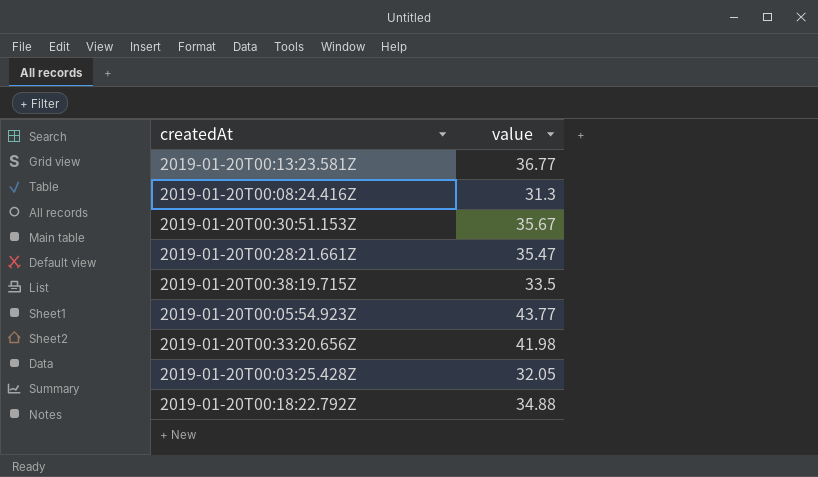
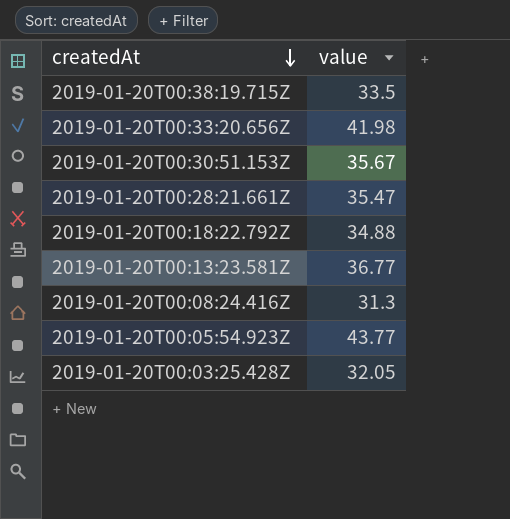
row order: none -> createdAt descending

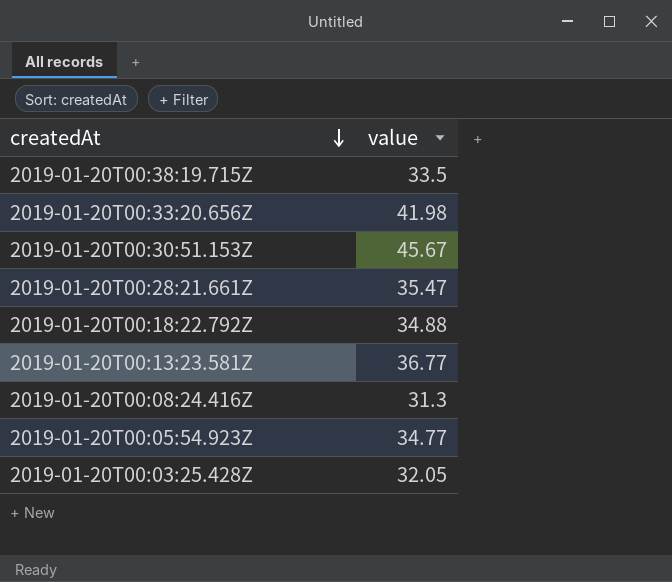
2019-01-20T00:30:51.153Z | value: 35.67 -> 45.67
2019-01-20T00:05:54.923Z | value: 43.77 -> 34.77

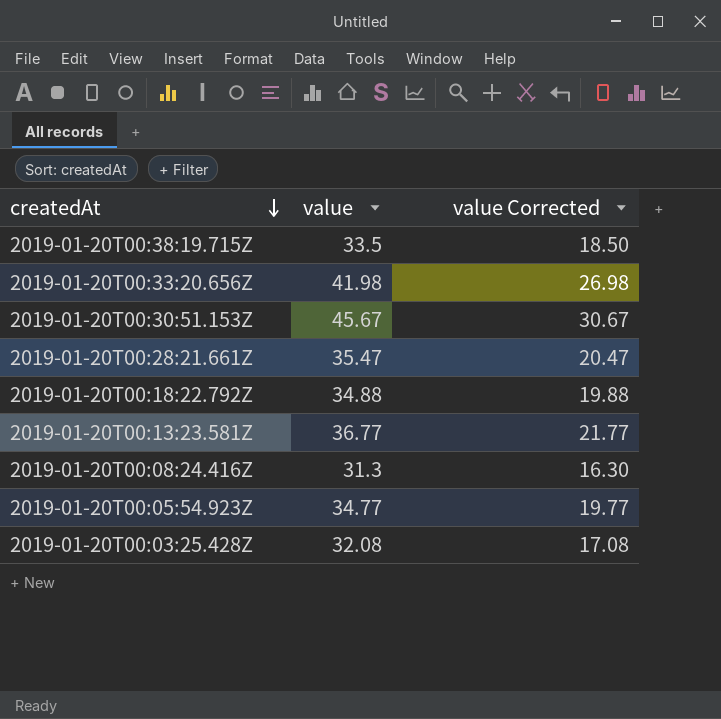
column value Corrected | formula: none -> [value] - 15
2019-01-20T00:03:25.428Z | value: 32.05 -> 32.08

